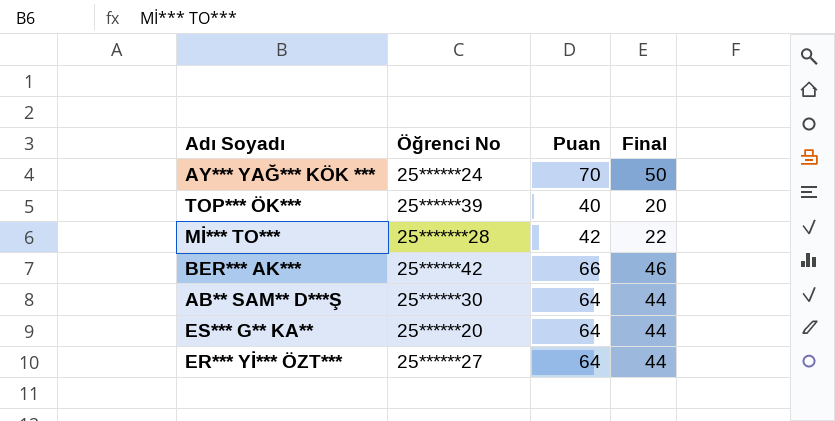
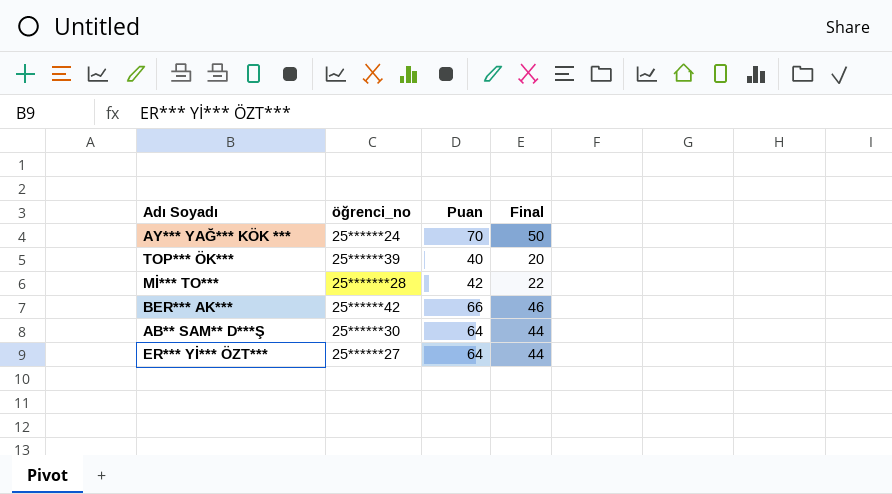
column name: Öğrenci No -> öğrenci_no
row ES*** G** KA**: 25******20 | 64 | 44 -> none

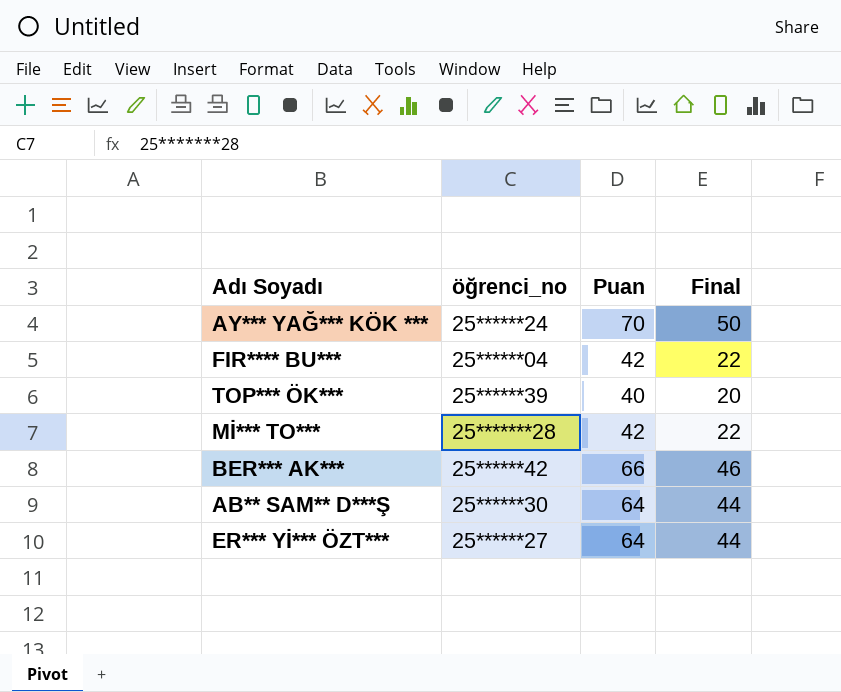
row FIR**** BU***: none -> 25******04 | 42 | 22

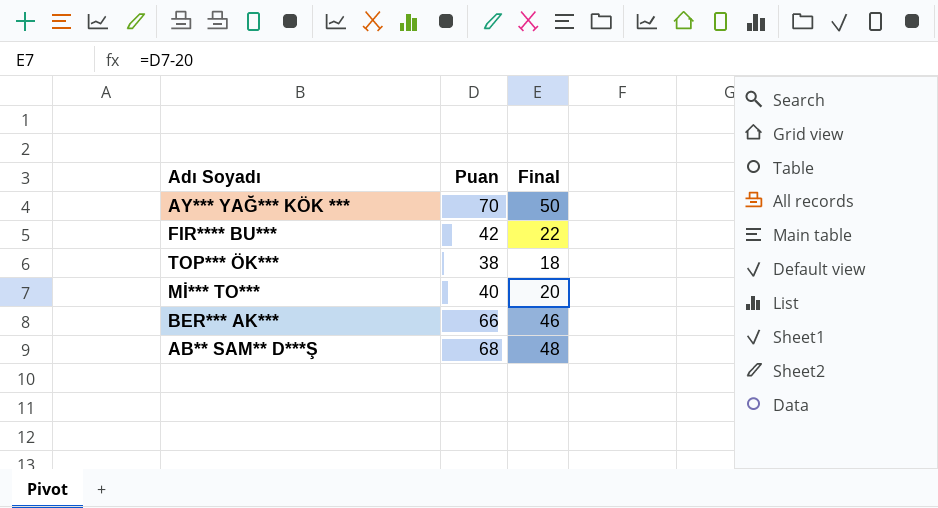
column öğrenci_no | position: 2 -> none
row ER*** Yİ*** ÖZT***: 25******27 | 64 | 44 -> none
TOP*** ÖK*** | Puan: 40 -> 38
TOP*** ÖK*** | Final: 20 -> 18
Mİ*** TO*** | Puan: 42 -> 40
Mİ*** TO*** | Final: 22 -> 20
AB** SAM** D***Ş | Puan: 64 -> 68
AB** SAM** D***Ş | Final: 44 -> 48

